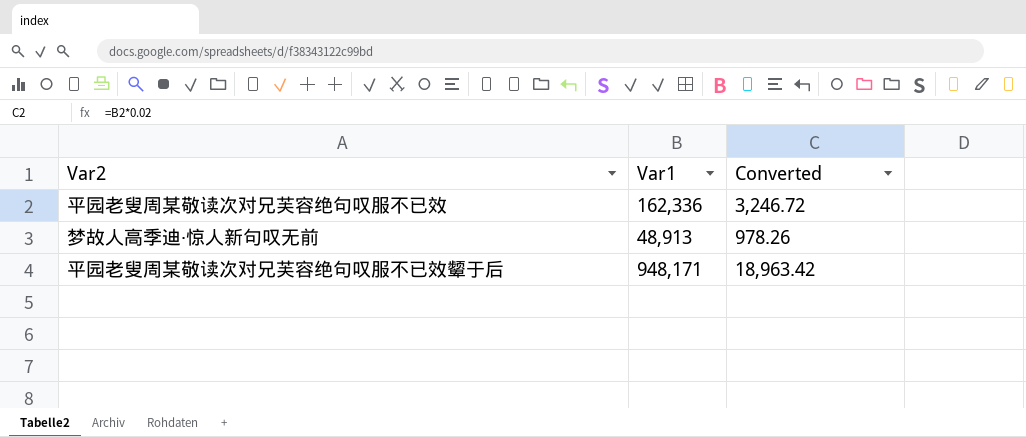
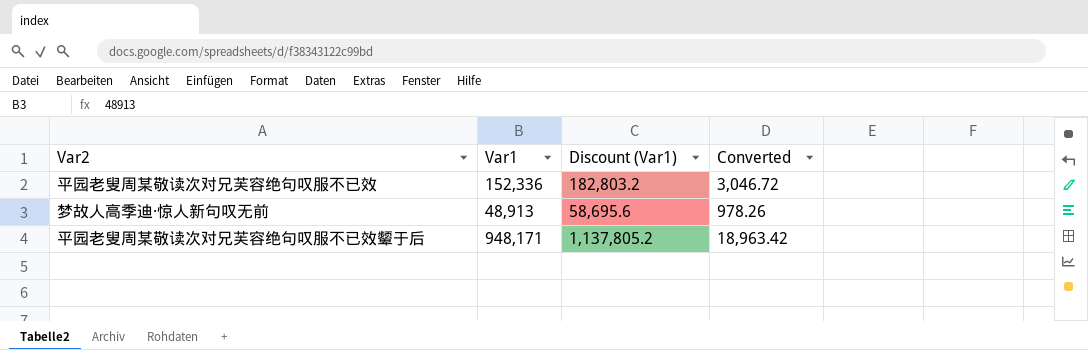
column Discount (Var1) | formula: none -> [Var1] * 1.2
平园老叟周某敬读次对兄芙容绝句叹服不已效 | Var1: 162,336 -> 152,336
平园老叟周某敬读次对兄芙容绝句叹服不已效 | Converted: 3,246.72 -> 3,046.72

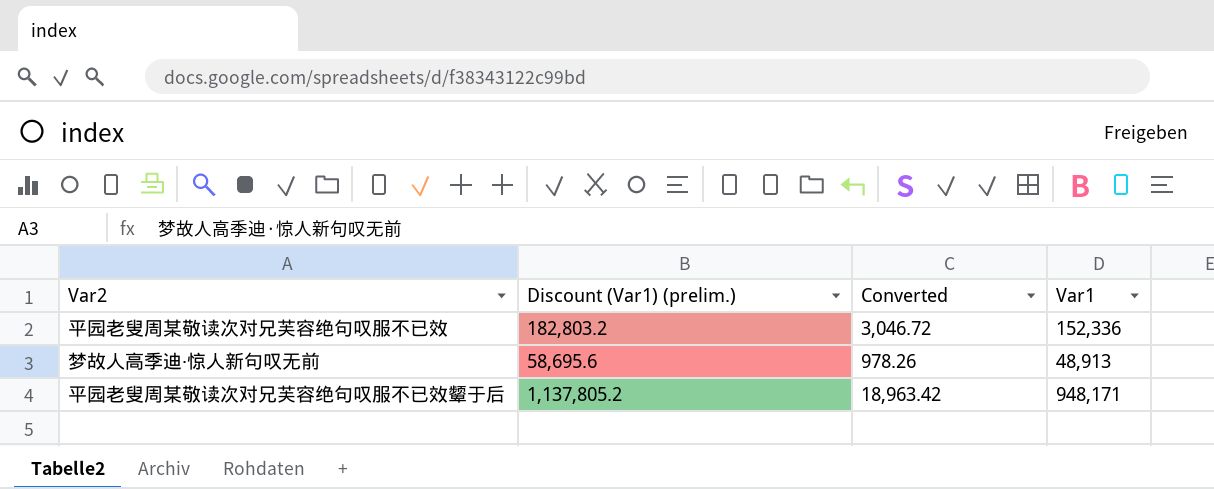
column name: Discount (Var1) -> Discount (Var1) (prelim.)
column Var1 | position: 2 -> 4

